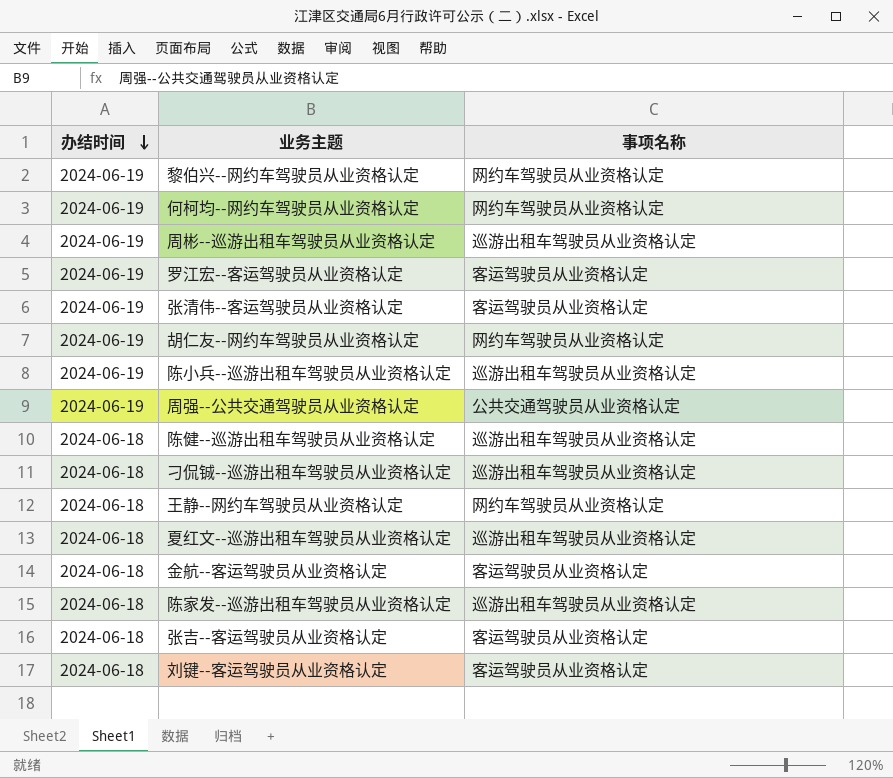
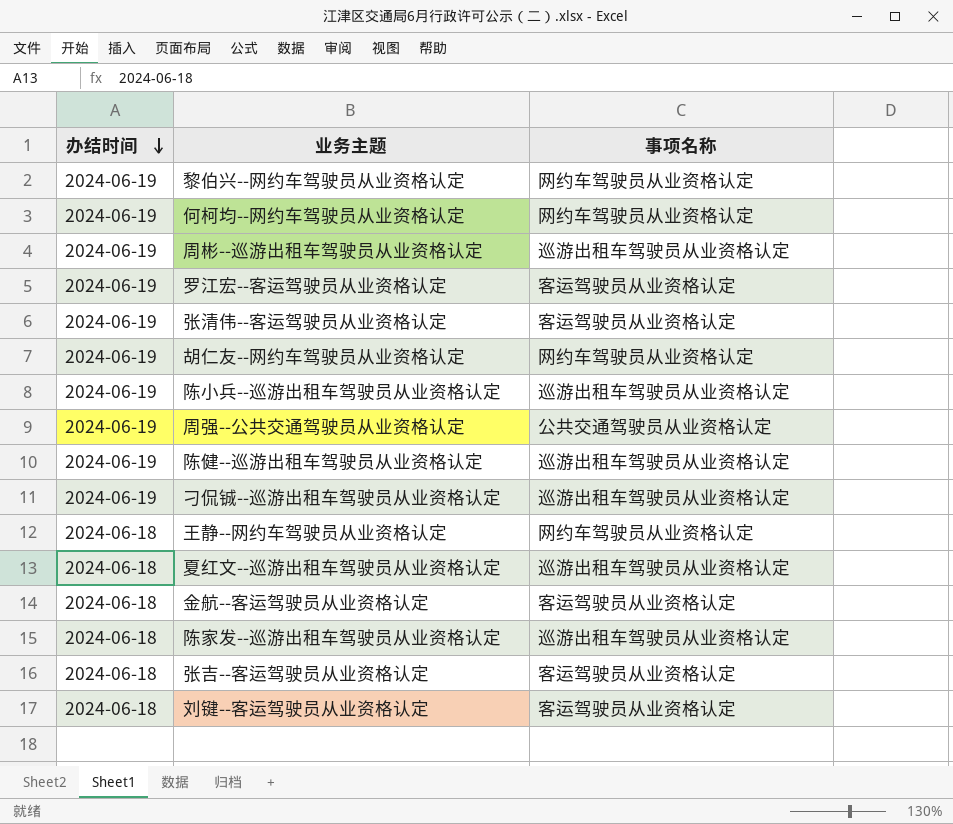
陈健--巡游出租车驾驶员从业资格认定 | 办结时间: 2024-06-18 -> 2024-06-19
刁侃铖--巡游出租车驾驶员从业资格认定 | 办结时间: 2024-06-18 -> 2024-06-19

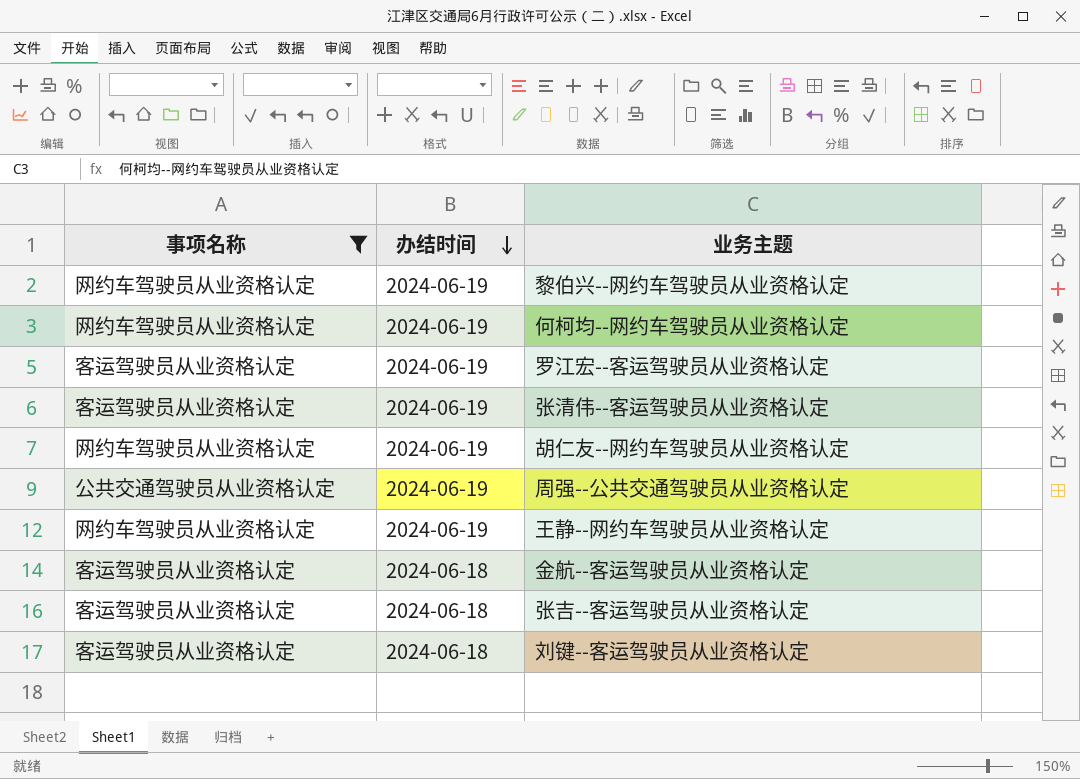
filter: none -> 事项名称 != 巡游出租车驾驶员从业资格认定
column 事项名称 | position: 3 -> 1
王静--网约车驾驶员从业资格认定 | 办结时间: 2024-06-18 -> 2024-06-19

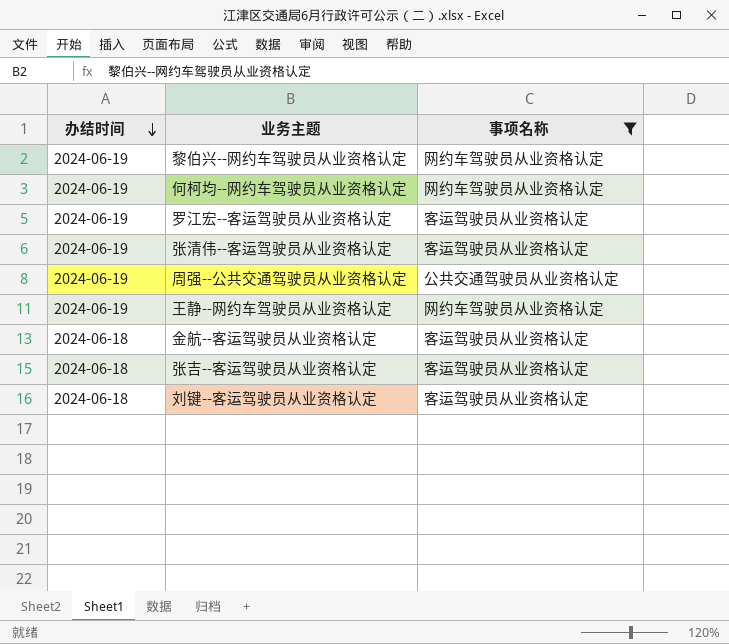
column 事项名称 | position: 1 -> 3
row 胡仁友--网约车驾驶员从业资格认定: 网约车驾驶员从业资格认定 | 2024-06-19 -> none

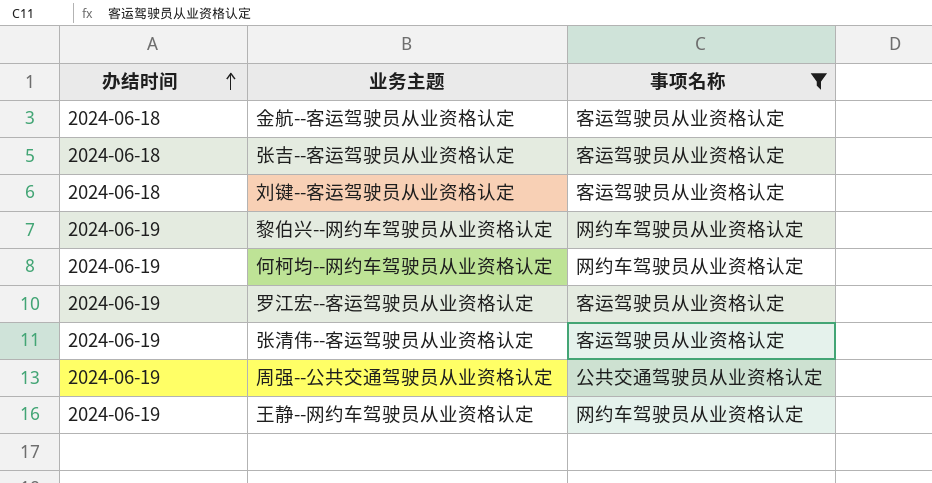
row order: 办结时间 descending -> 办结时间 ascending

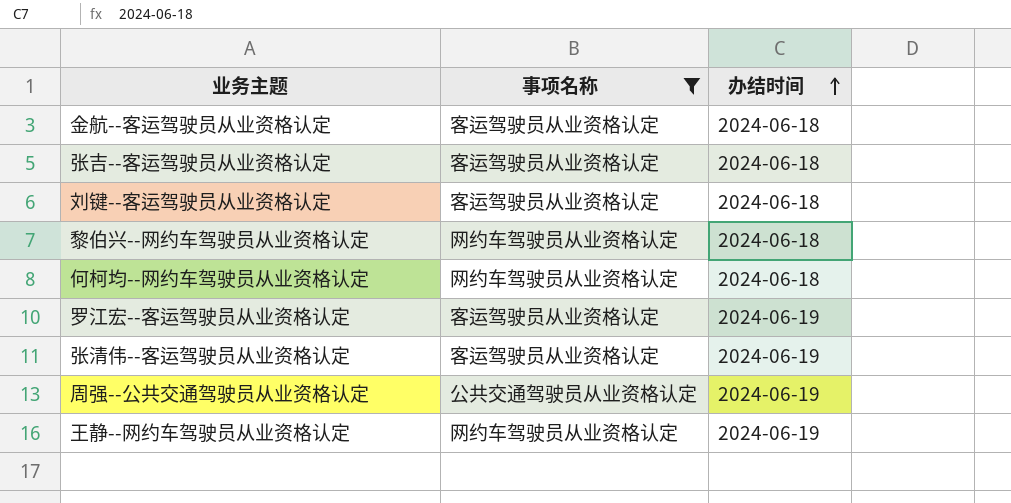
column 办结时间 | position: 1 -> 3
黎伯兴--网约车驾驶员从业资格认定 | 办结时间: 2024-06-19 -> 2024-06-18
何柯均--网约车驾驶员从业资格认定 | 办结时间: 2024-06-19 -> 2024-06-18

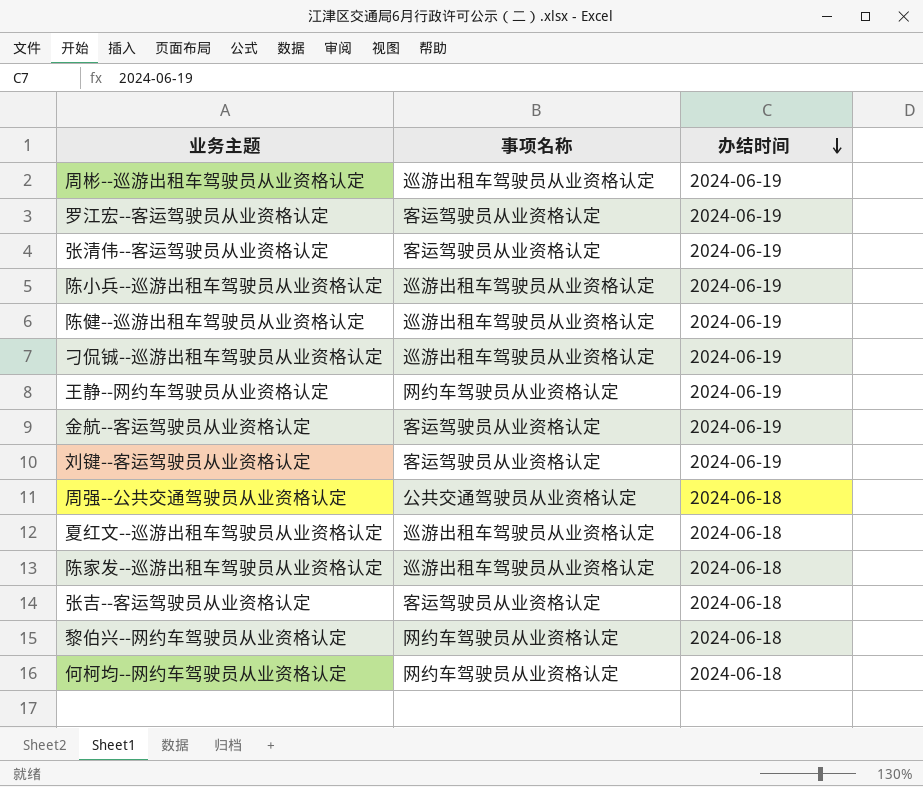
filter: 事项名称 != 巡游出租车驾驶员从业资格认定 -> none
row order: 办结时间 ascending -> 办结时间 descending
金航--客运驾驶员从业资格认定 | 办结时间: 2024-06-18 -> 2024-06-19
刘键--客运驾驶员从业资格认定 | 办结时间: 2024-06-18 -> 2024-06-19
周强--公共交通驾驶员从业资格认定 | 办结时间: 2024-06-19 -> 2024-06-18

